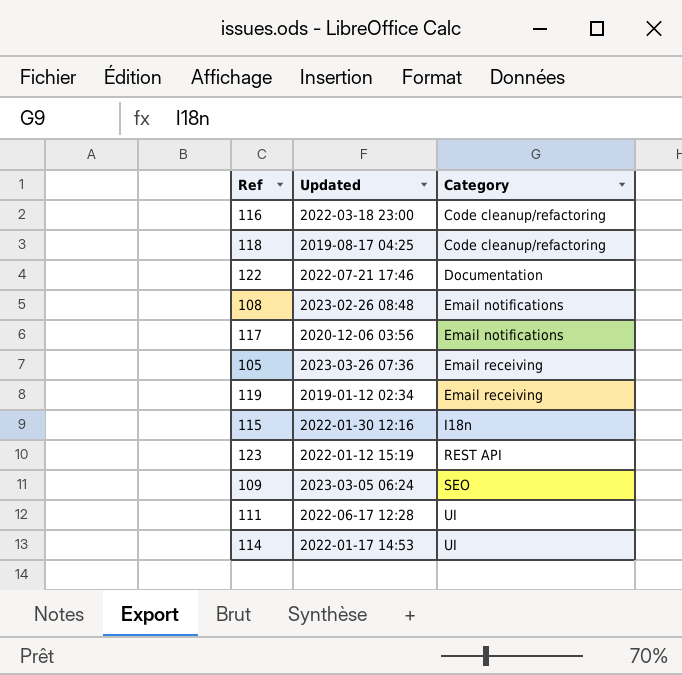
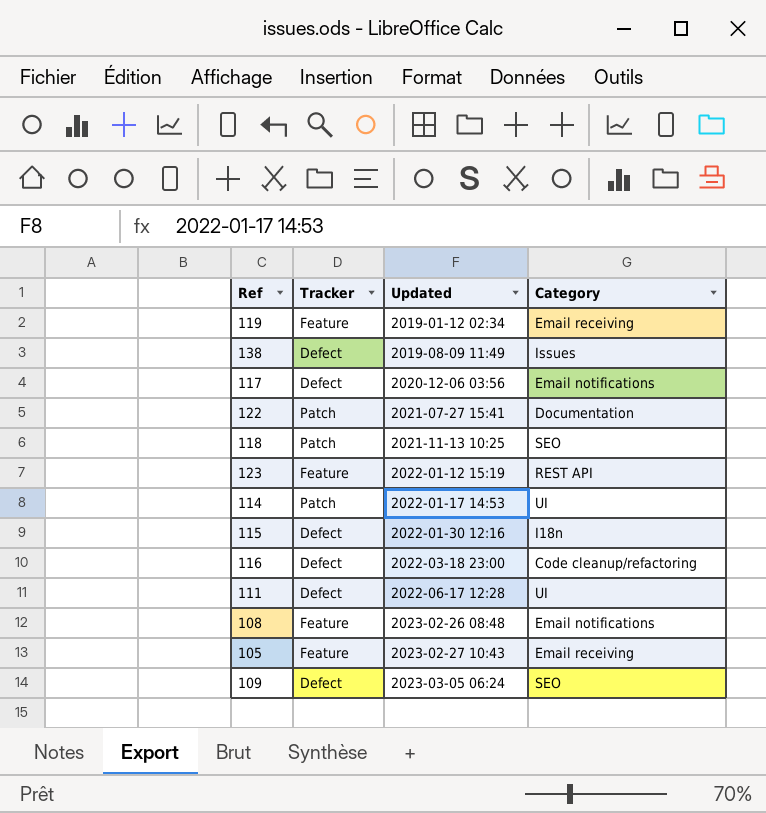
row order: Category ascending -> Updated ascending
column Tracker | position: none -> 2
row 138: none -> Defect | 2019-08-09 11:49 | Issues
122 | Updated: 2022-07-21 17:46 -> 2021-07-27 15:41
118 | Updated: 2019-08-17 04:25 -> 2021-11-13 10:25
118 | Category: Code cleanup/refactoring -> SEO
105 | Updated: 2023-03-26 07:36 -> 2023-02-27 10:43

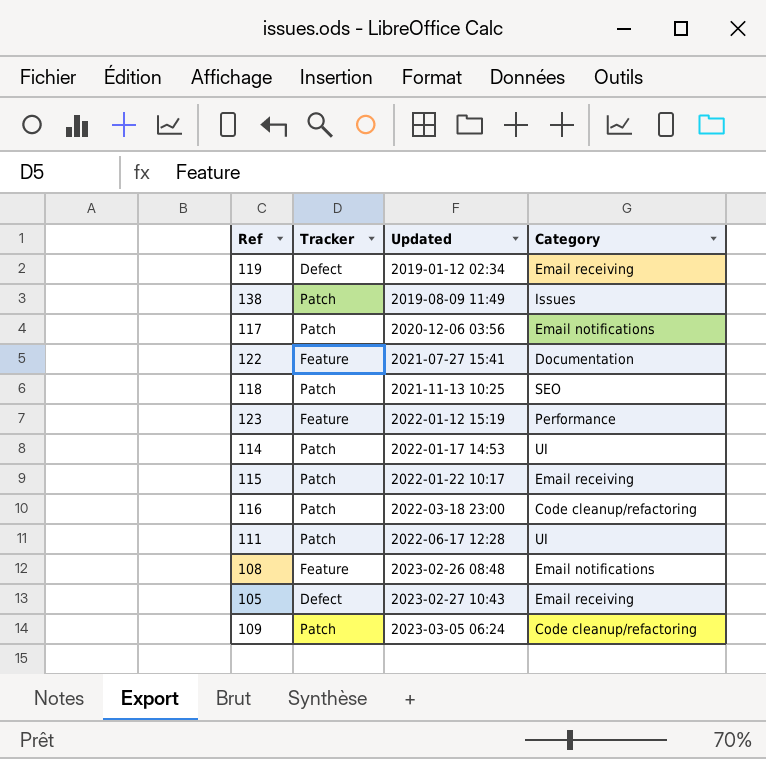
119 | Tracker: Feature -> Defect
138 | Tracker: Defect -> Patch
117 | Tracker: Defect -> Patch
122 | Tracker: Patch -> Feature
123 | Category: REST API -> Performance
115 | Tracker: Defect -> Patch
115 | Updated: 2022-01-30 12:16 -> 2022-01-22 10:17
115 | Category: I18n -> Email receiving
116 | Tracker: Defect -> Patch
111 | Tracker: Defect -> Patch
105 | Tracker: Feature -> Defect
109 | Tracker: Defect -> Patch
109 | Category: SEO -> Code cleanup/refactoring

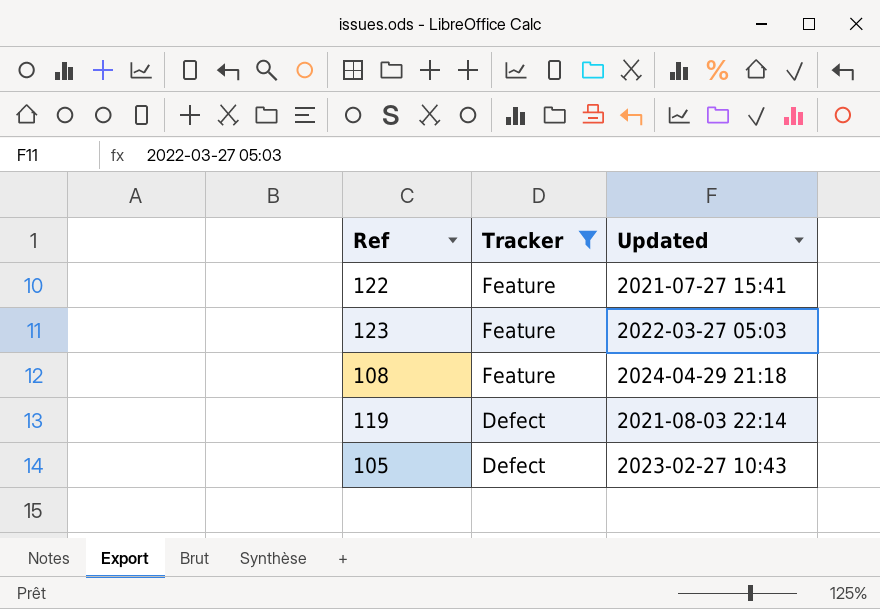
filter: none -> Tracker != Patch
row order: Updated ascending -> Tracker descending
column Category | position: 4 -> none
123 | Updated: 2022-01-12 15:19 -> 2022-03-27 05:03
108 | Updated: 2023-02-26 08:48 -> 2024-04-29 21:18
119 | Updated: 2019-01-12 02:34 -> 2021-08-03 22:14

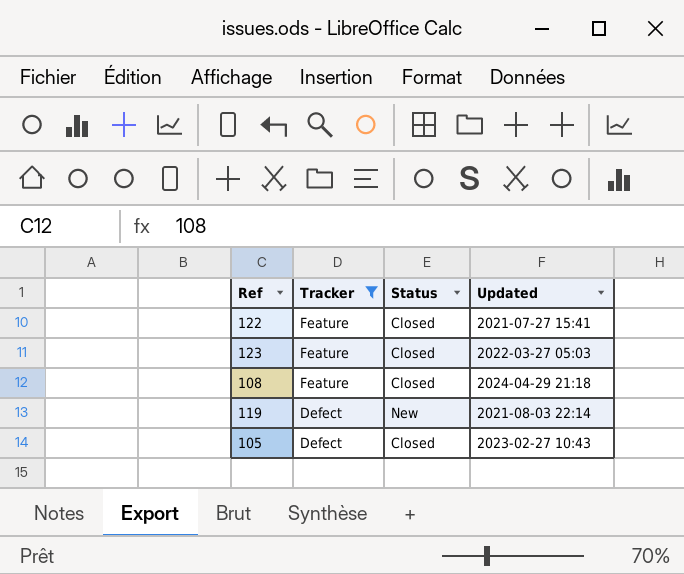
column Status | position: none -> 3

